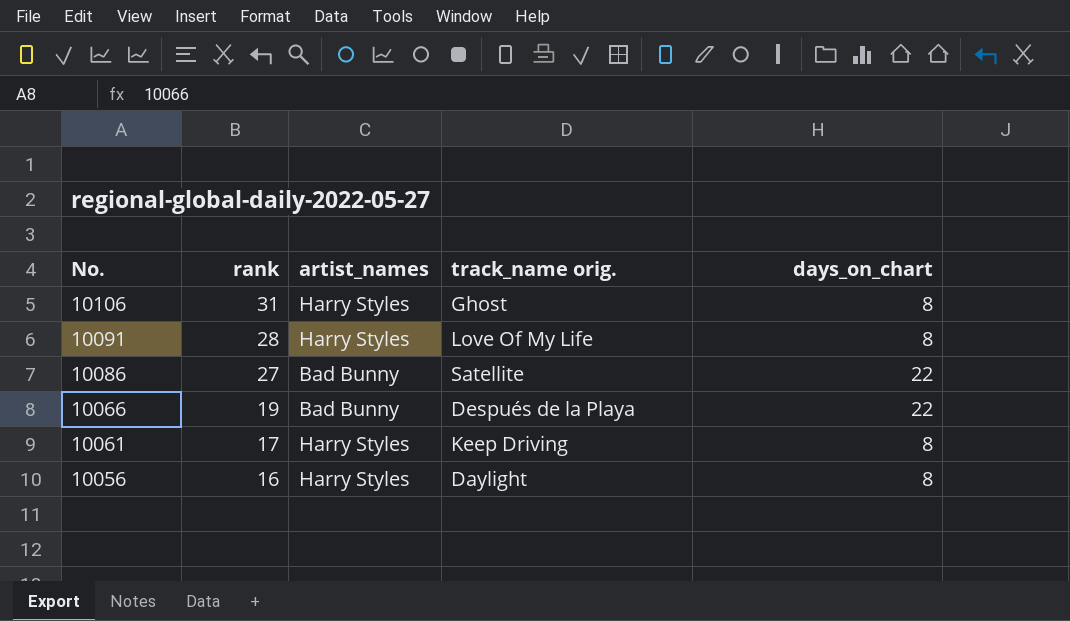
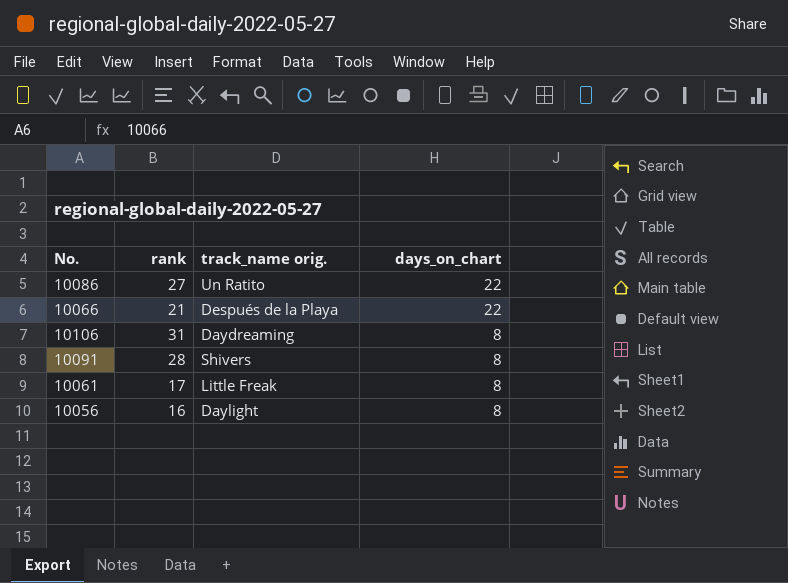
row order: No. descending -> days_on_chart descending
column artist_names | position: 3 -> none
10086 | track_name orig.: Satellite -> Un Ratito
10066 | rank: 19 -> 21
10106 | track_name orig.: Ghost -> Daydreaming
10091 | track_name orig.: Love Of My Life -> Shivers
10061 | track_name orig.: Keep Driving -> Little Freak

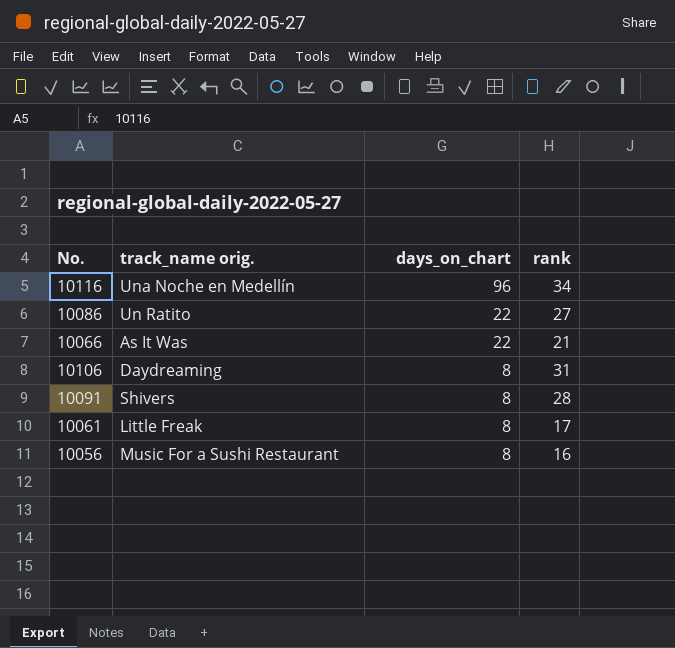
column rank | position: 2 -> 4
row 10116: none -> Una Noche en Medellín | 96 | 34
10066 | track_name orig.: Después de la Playa -> As It Was
10056 | track_name orig.: Daylight -> Music For a Sushi Restaurant

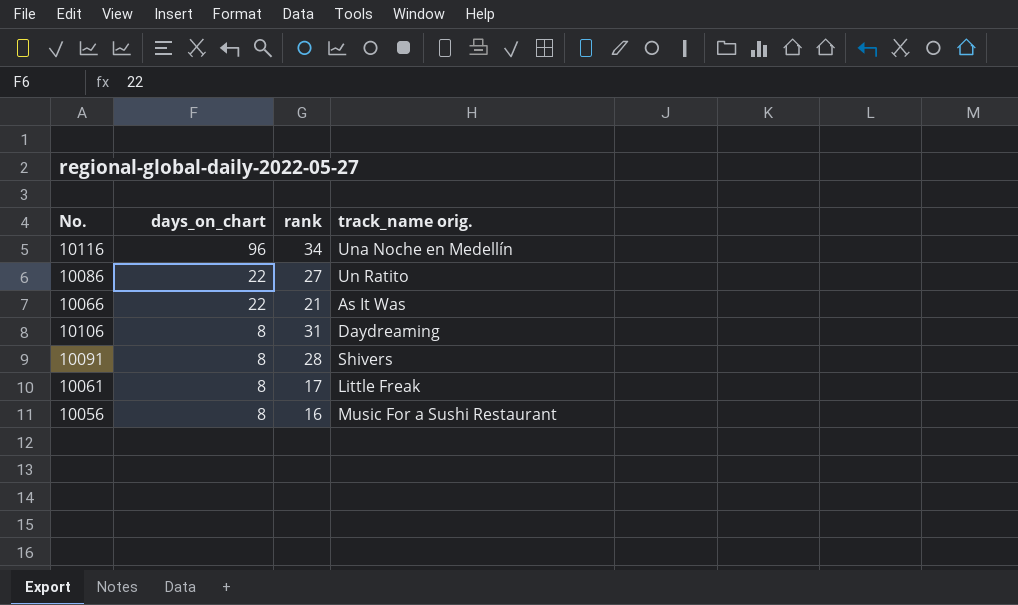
column track_name orig. | position: 2 -> 4

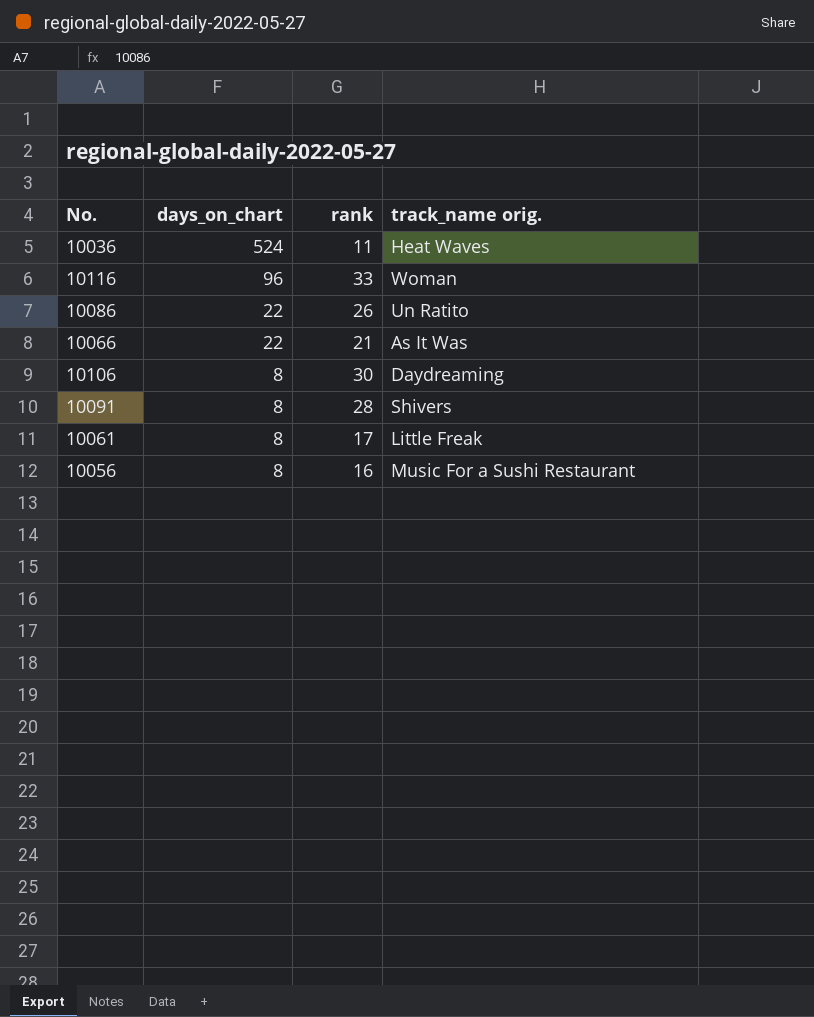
row 10036: none -> 524 | 11 | Heat Waves
10116 | rank: 34 -> 33
10116 | track_name orig.: Una Noche en Medellín -> Woman
10086 | rank: 27 -> 26
10106 | rank: 31 -> 30

